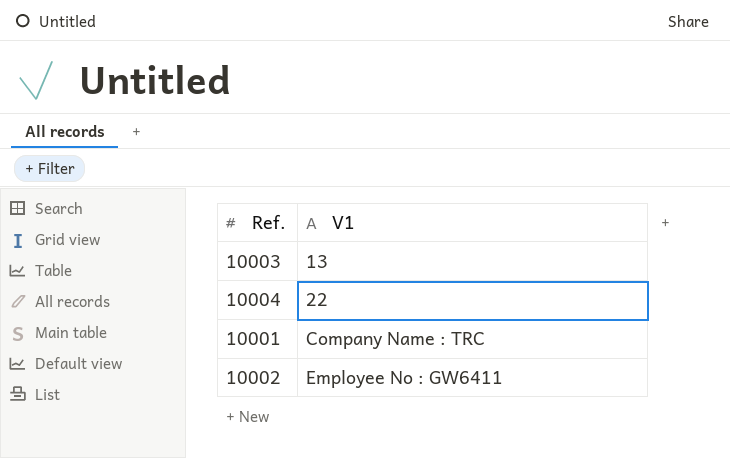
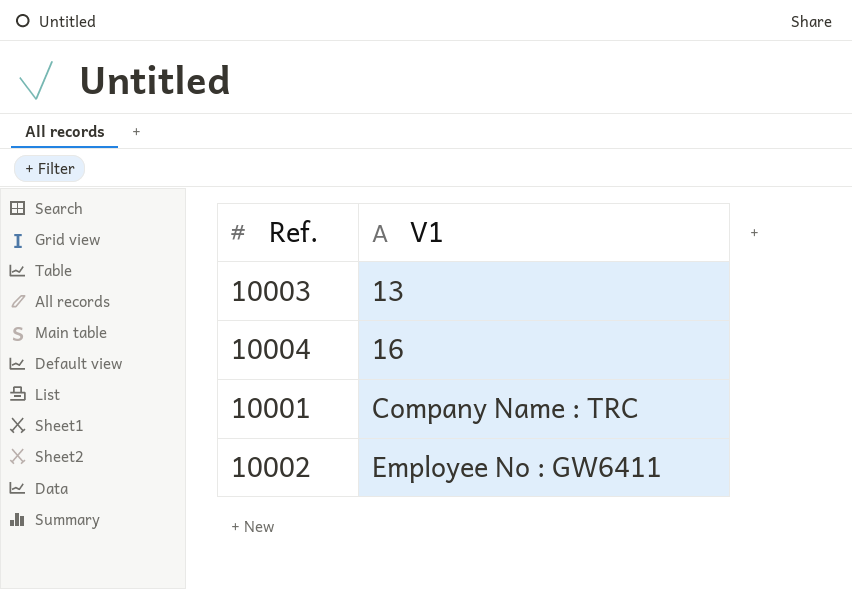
10004 | V1: 22 -> 16

